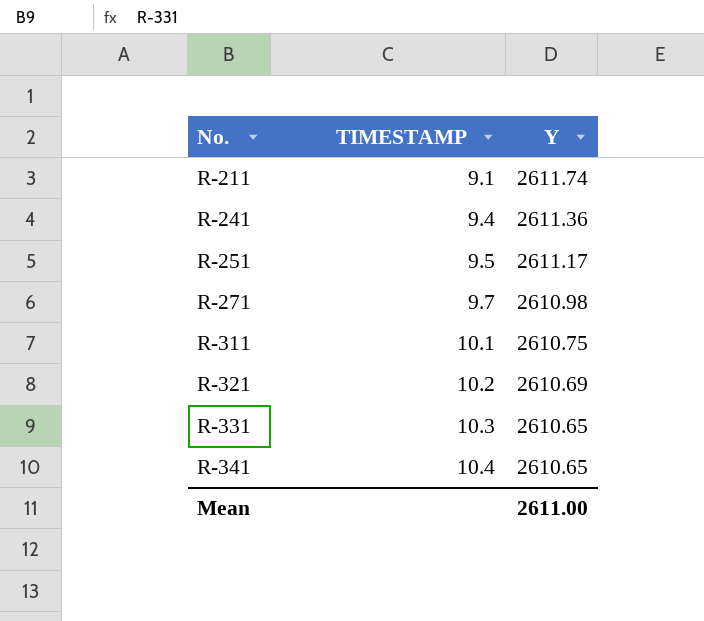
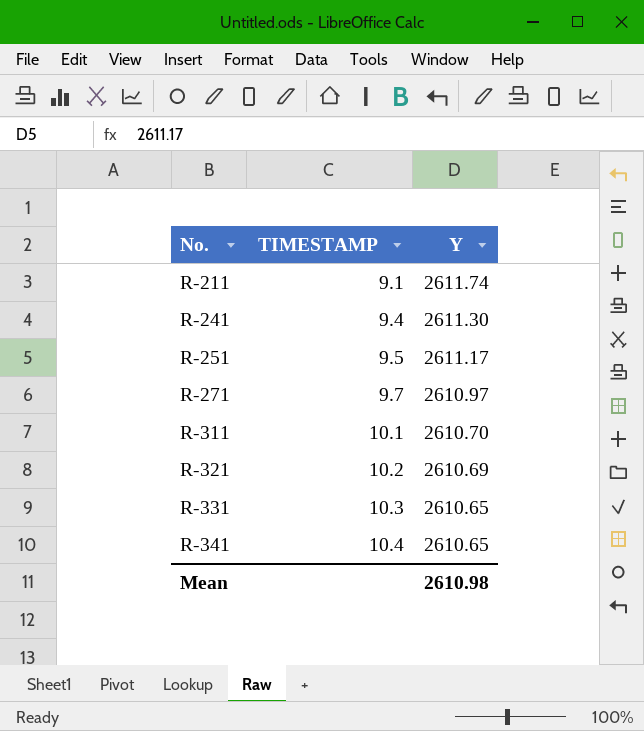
R-241 | Y: 2611.36 -> 2611.30
R-271 | Y: 2610.98 -> 2610.97
R-311 | Y: 2610.75 -> 2610.70
Mean | Y: 2611.00 -> 2610.98

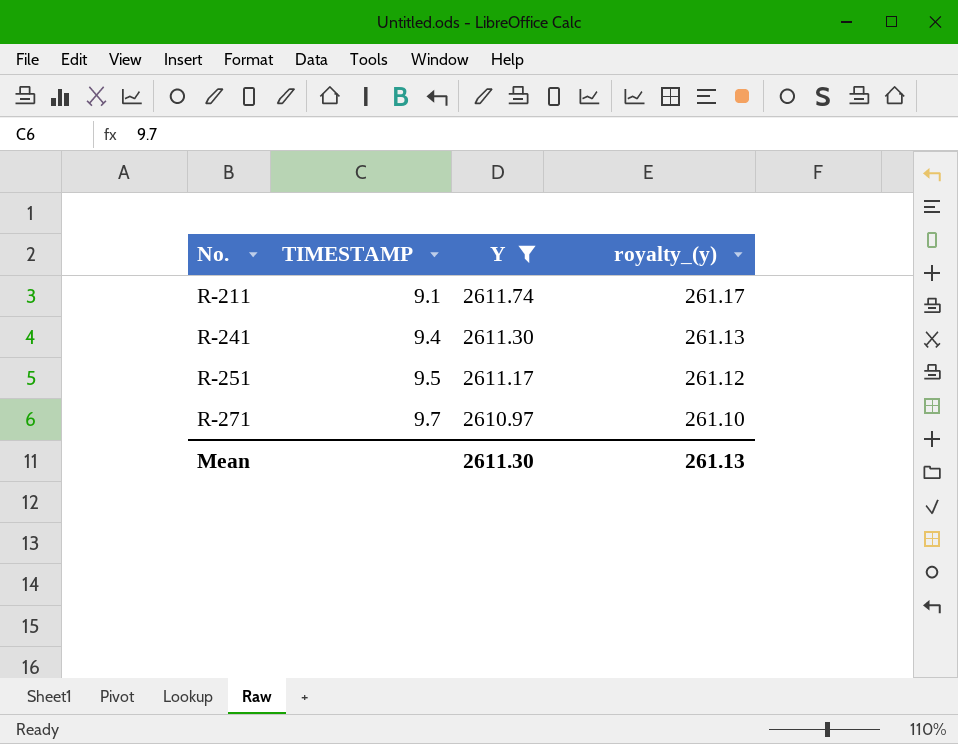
filter: none -> Y >= 2610.97
column royalty_(y) | formula: none -> [Y] * 0.1
Mean | Y: 2610.98 -> 2611.30

